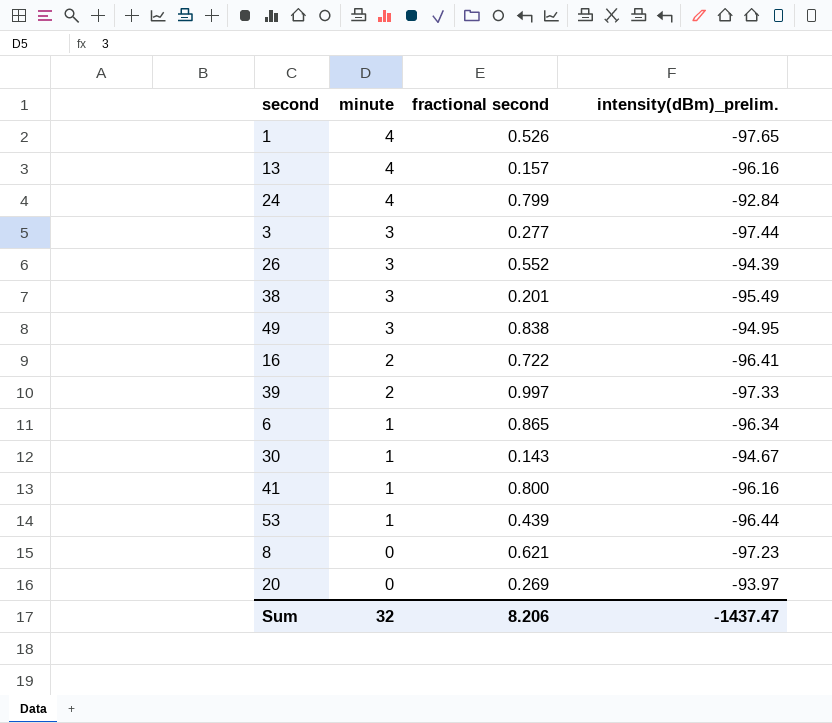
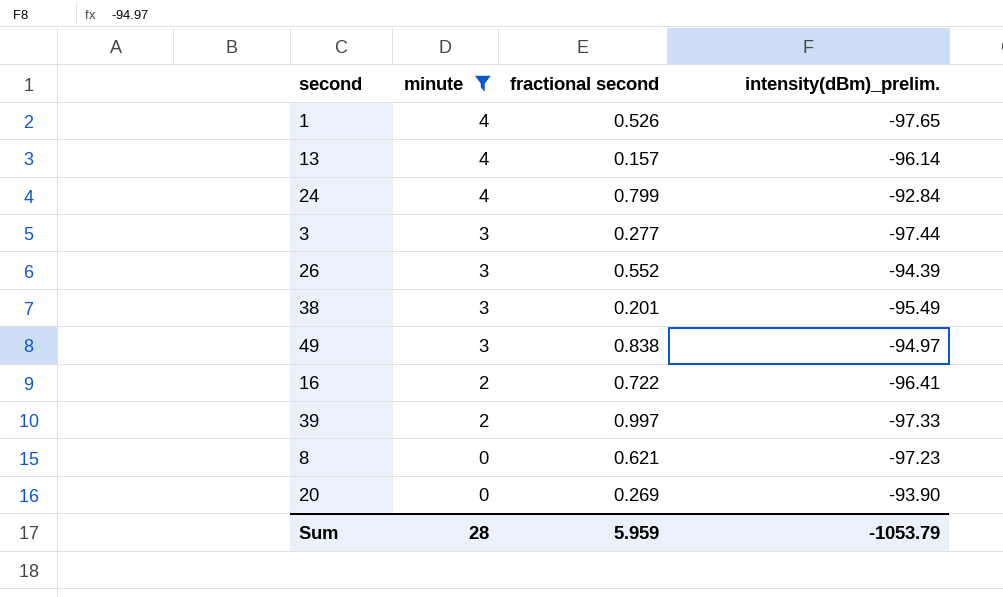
filter: none -> minute != 1
13 | intensity(dBm)_prelim.: -96.16 -> -96.14
49 | intensity(dBm)_prelim.: -94.95 -> -94.97
20 | intensity(dBm)_prelim.: -93.97 -> -93.90
Sum | minute: 32 -> 28
Sum | fractional second: 8.206 -> 5.959
Sum | intensity(dBm)_prelim.: -1437.47 -> -1053.79

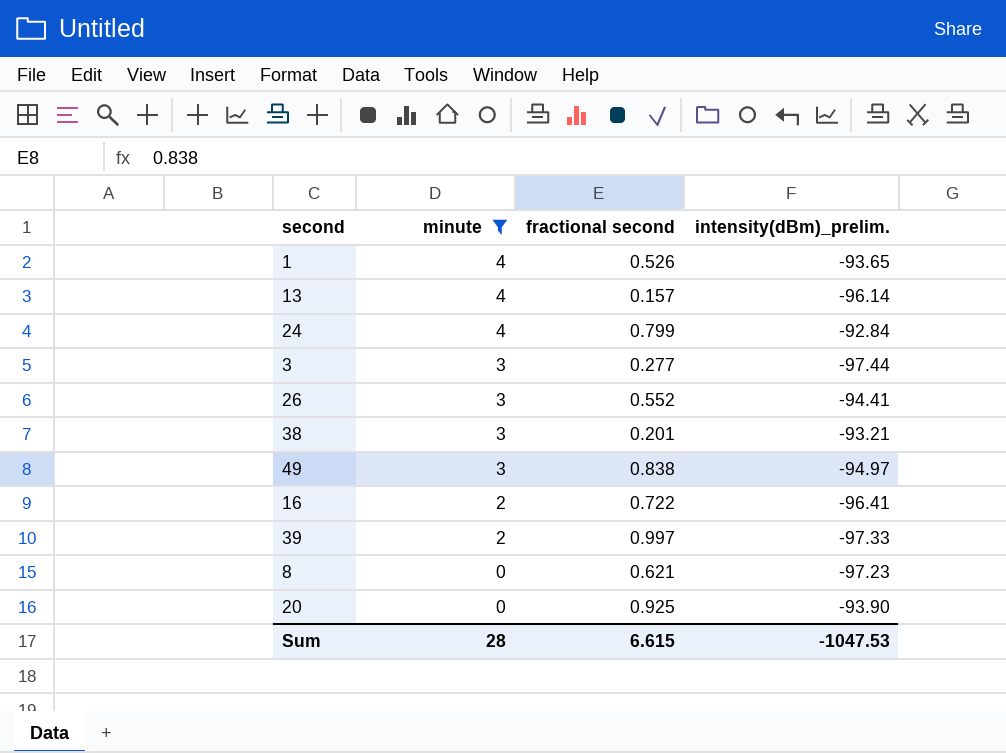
1 | intensity(dBm)_prelim.: -97.65 -> -93.65
26 | intensity(dBm)_prelim.: -94.39 -> -94.41
38 | intensity(dBm)_prelim.: -95.49 -> -93.21
20 | fractional second: 0.269 -> 0.925
Sum | fractional second: 5.959 -> 6.615
Sum | intensity(dBm)_prelim.: -1053.79 -> -1047.53

